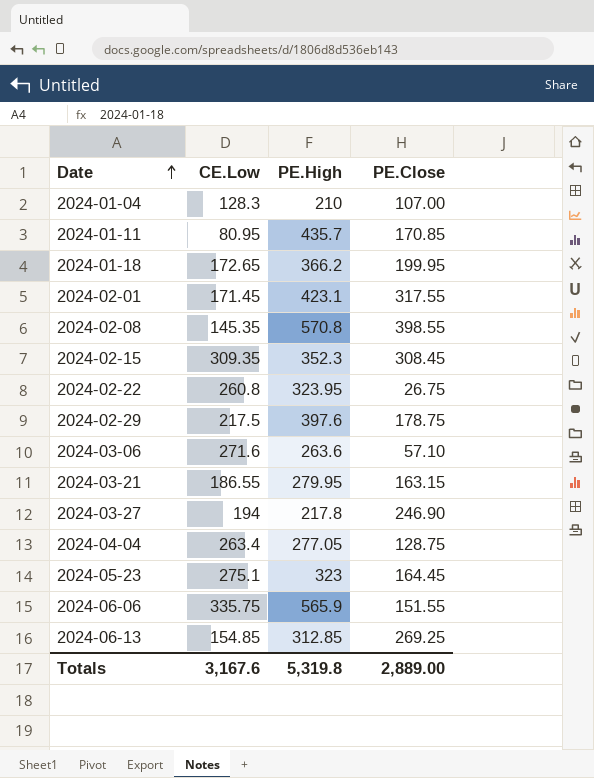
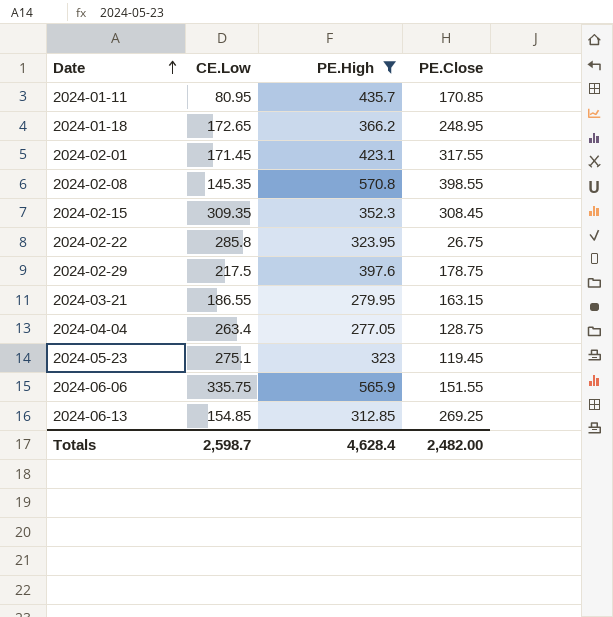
filter: none -> PE.High >= 277.05
2024-01-18 | PE.Close: 199.95 -> 248.95
2024-02-22 | CE.Low: 260.8 -> 285.8
2024-05-23 | PE.Close: 164.45 -> 119.45
Totals | CE.Low: 3,167.6 -> 2,598.7
Totals | PE.High: 5,319.8 -> 4,628.4
Totals | PE.Close: 2,889.00 -> 2,482.00

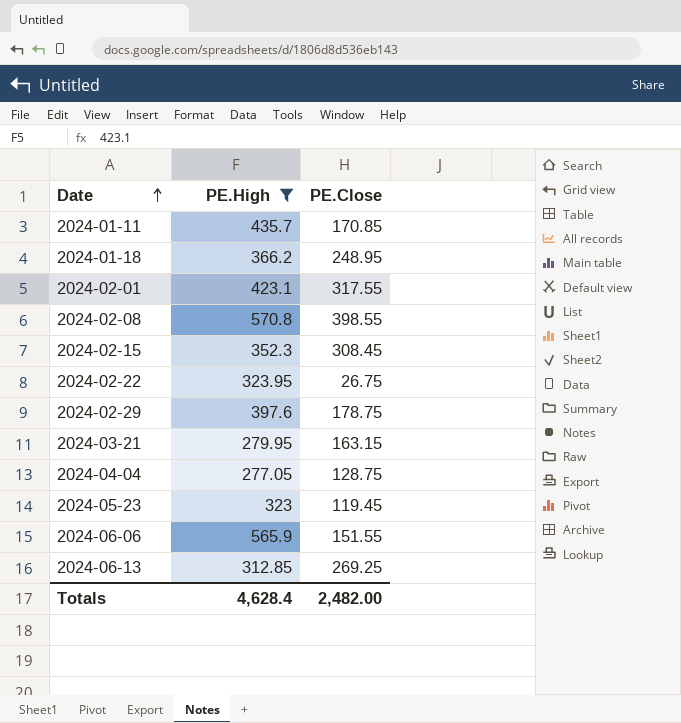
column CE.Low | position: 2 -> none

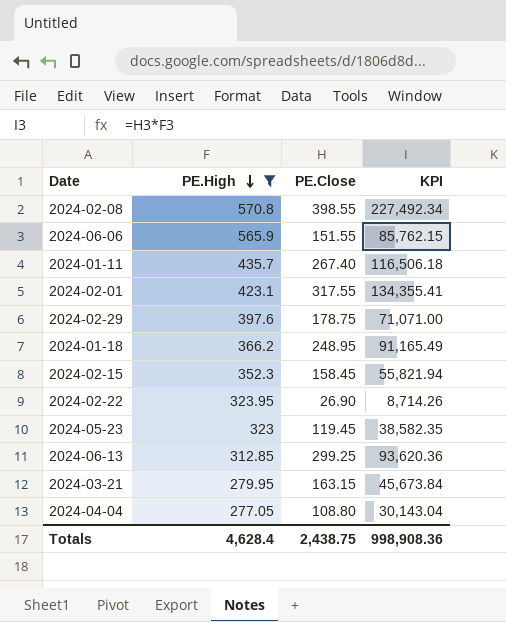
row order: Date ascending -> PE.High descending
column KPI | formula: none -> [PE.High] * [PE.Close]
2024-01-11 | PE.Close: 170.85 -> 267.40
2024-02-15 | PE.Close: 308.45 -> 158.45
2024-02-22 | PE.Close: 26.75 -> 26.90
2024-06-13 | PE.Close: 269.25 -> 299.25
2024-04-04 | PE.Close: 128.75 -> 108.80
Totals | PE.Close: 2,482.00 -> 2,438.75

